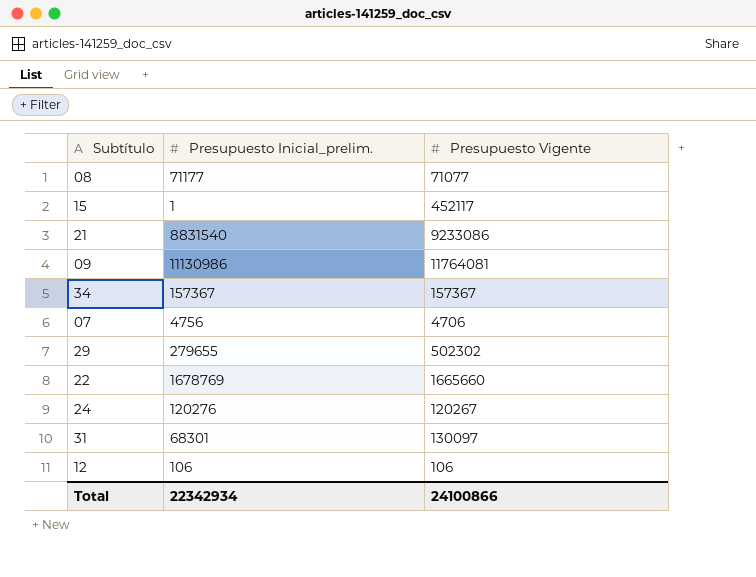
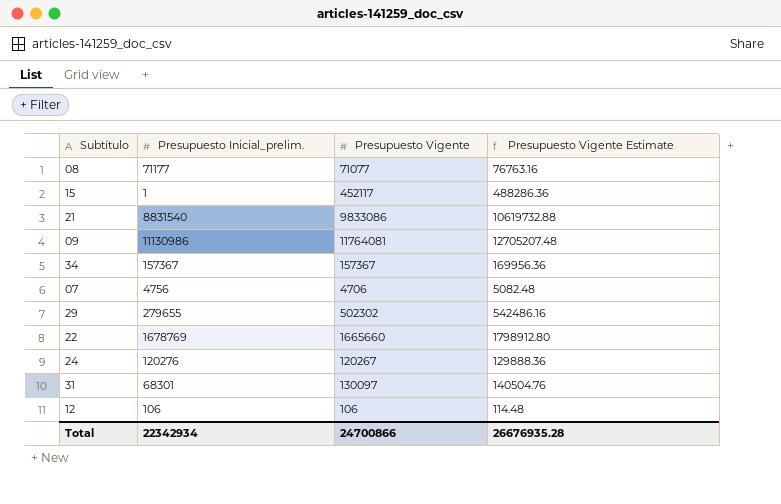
column Presupuesto Vigente Estimate | formula: none -> [Presupuesto Vigente] * 1.08
21 | Presupuesto Vigente: 9233086 -> 9833086
Total | Presupuesto Vigente: 24100866 -> 24700866

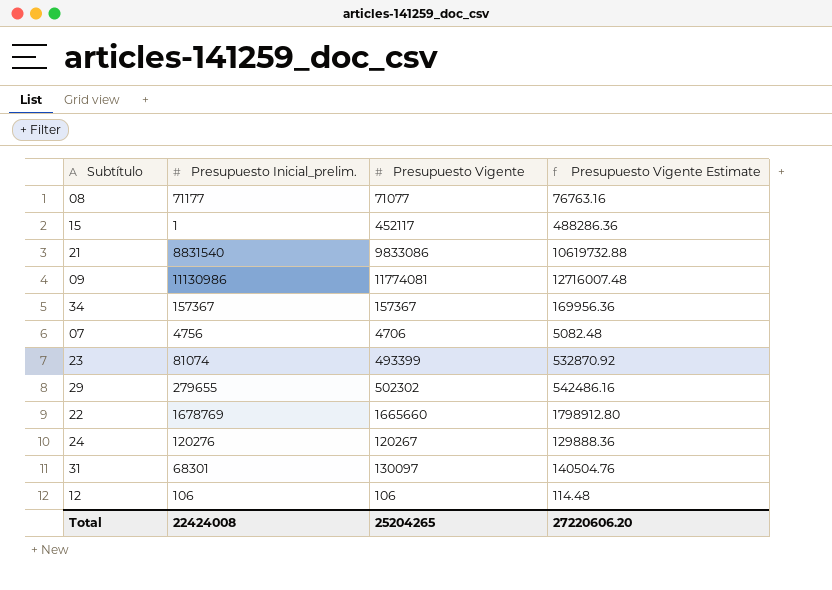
09 | Presupuesto Vigente: 11764081 -> 11774081
09 | Presupuesto Vigente Estimate: 12705207.48 -> 12716007.48
row 23: none -> 81074 | 493399 | 532870.92
Total | Presupuesto Inicial_prelim.: 22342934 -> 22424008
Total | Presupuesto Vigente: 24700866 -> 25204265
Total | Presupuesto Vigente Estimate: 26676935.28 -> 27220606.20

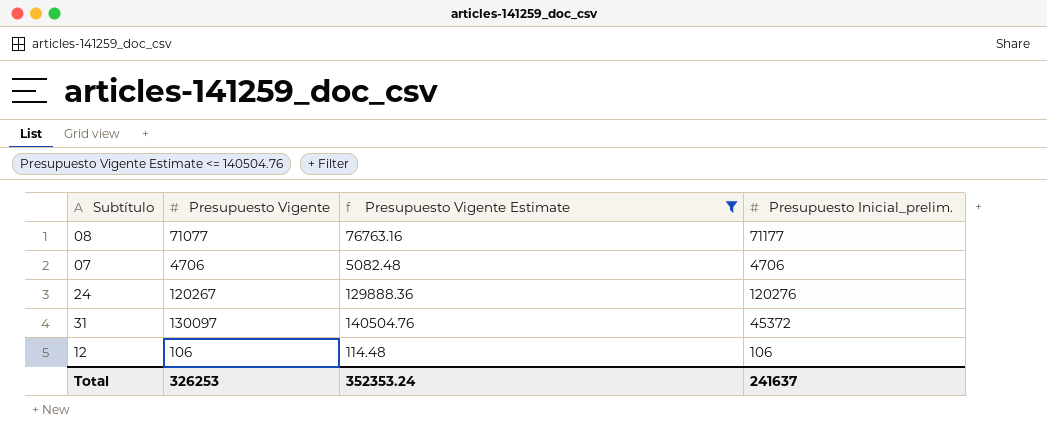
filter: none -> Presupuesto Vigente Estimate <= 140504.76
column Presupuesto Inicial_prelim. | position: 2 -> 4
07 | Presupuesto Inicial_prelim.: 4756 -> 4706
31 | Presupuesto Inicial_prelim.: 68301 -> 45372
Total | Presupuesto Vigente: 25204265 -> 326253
Total | Presupuesto Vigente Estimate: 27220606.20 -> 352353.24
Total | Presupuesto Inicial_prelim.: 22424008 -> 241637

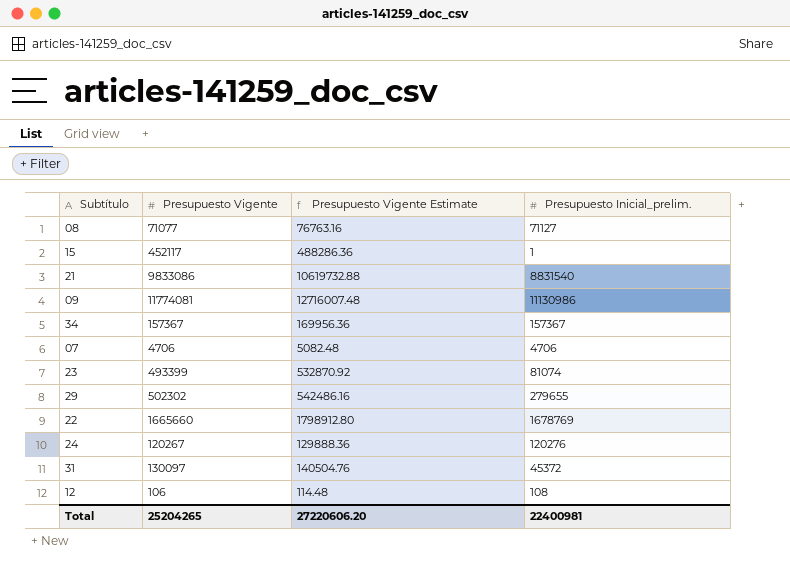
filter: Presupuesto Vigente Estimate <= 140504.76 -> none
08 | Presupuesto Inicial_prelim.: 71177 -> 71127
12 | Presupuesto Inicial_prelim.: 106 -> 108
Total | Presupuesto Vigente: 326253 -> 25204265
Total | Presupuesto Vigente Estimate: 352353.24 -> 27220606.20
Total | Presupuesto Inicial_prelim.: 241637 -> 22400981

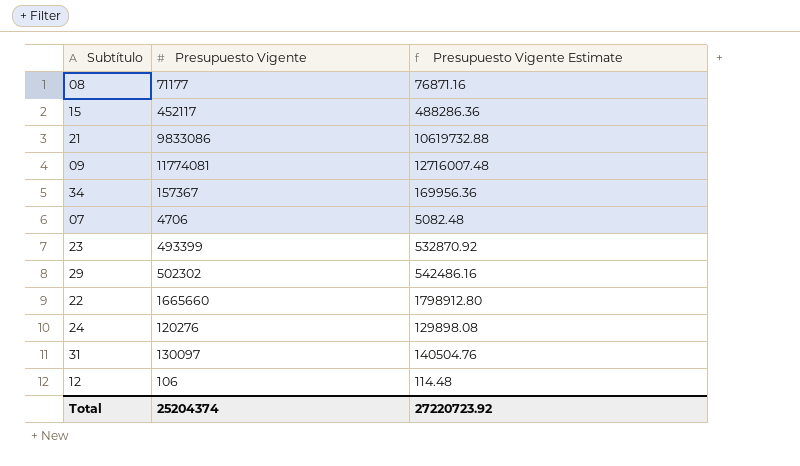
column Presupuesto Inicial_prelim. | position: 4 -> none
08 | Presupuesto Vigente: 71077 -> 71177
08 | Presupuesto Vigente Estimate: 76763.16 -> 76871.16
24 | Presupuesto Vigente: 120267 -> 120276
24 | Presupuesto Vigente Estimate: 129888.36 -> 129898.08
Total | Presupuesto Vigente: 25204265 -> 25204374
Total | Presupuesto Vigente Estimate: 27220606.20 -> 27220723.92

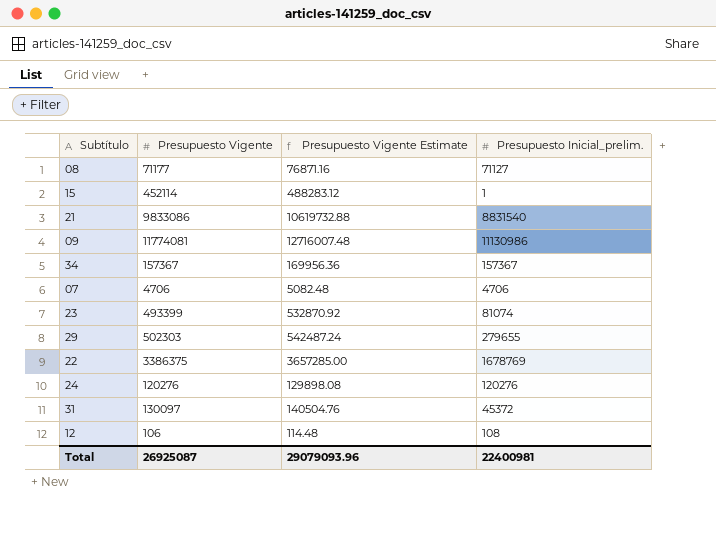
column Presupuesto Inicial_prelim. | position: none -> 4
15 | Presupuesto Vigente: 452117 -> 452114
15 | Presupuesto Vigente Estimate: 488286.36 -> 488283.12
29 | Presupuesto Vigente: 502302 -> 502303
29 | Presupuesto Vigente Estimate: 542486.16 -> 542487.24
22 | Presupuesto Vigente: 1665660 -> 3386375
22 | Presupuesto Vigente Estimate: 1798912.80 -> 3657285.00
Total | Presupuesto Vigente: 25204374 -> 26925087
Total | Presupuesto Vigente Estimate: 27220723.92 -> 29079093.96

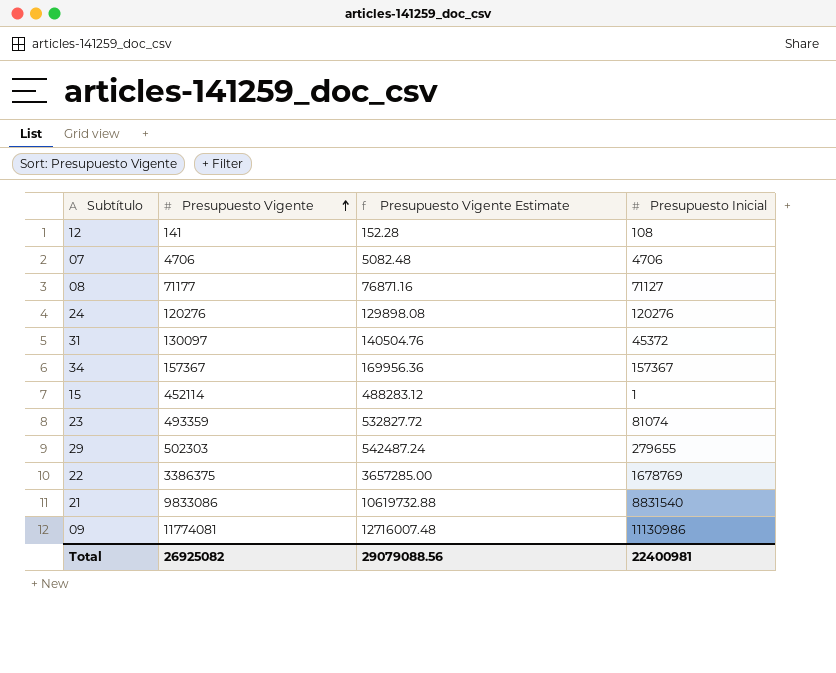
row order: none -> Presupuesto Vigente ascending
column name: Presupuesto Inicial_prelim. -> Presupuesto Inicial
12 | Presupuesto Vigente: 106 -> 141
12 | Presupuesto Vigente Estimate: 114.48 -> 152.28
23 | Presupuesto Vigente: 493399 -> 493359
23 | Presupuesto Vigente Estimate: 532870.92 -> 532827.72
Total | Presupuesto Vigente: 26925087 -> 26925082
Total | Presupuesto Vigente Estimate: 29079093.96 -> 29079088.56

